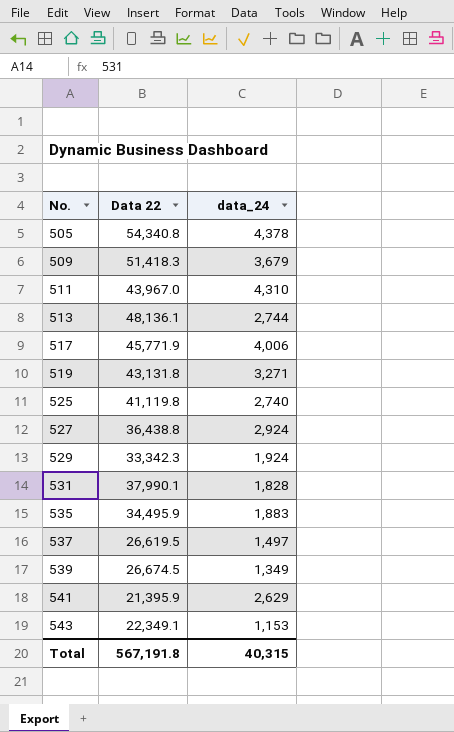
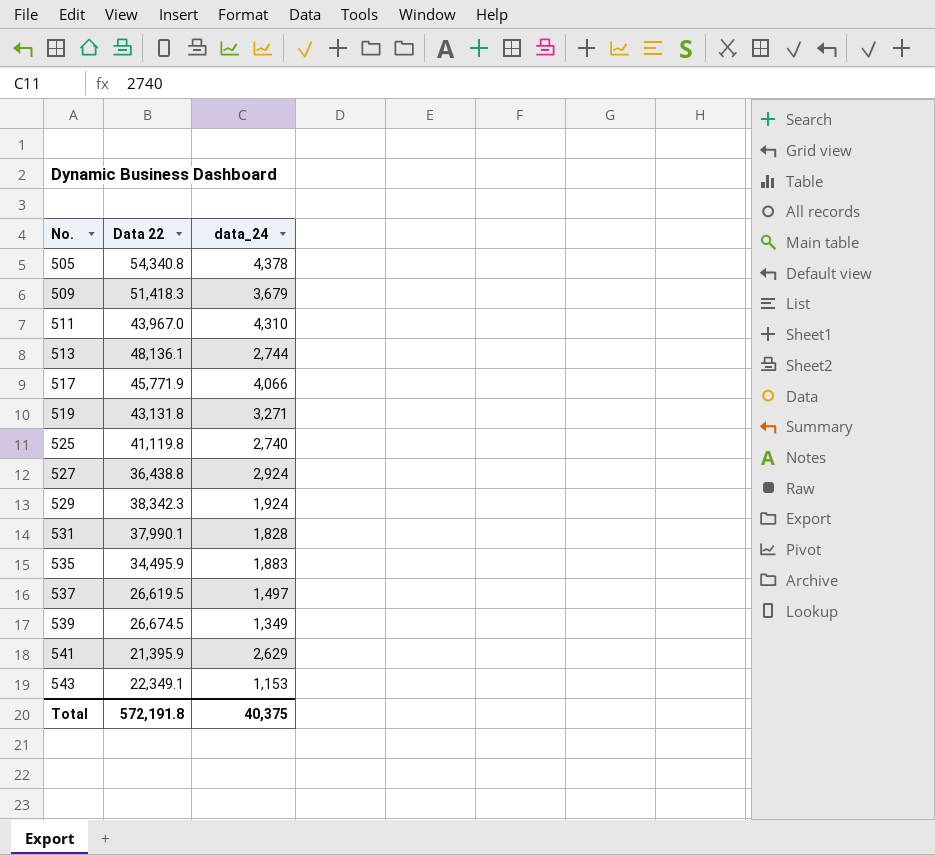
517 | data_24: 4,006 -> 4,066
529 | Data 22: 33,342.3 -> 38,342.3
Total | Data 22: 567,191.8 -> 572,191.8
Total | data_24: 40,315 -> 40,375

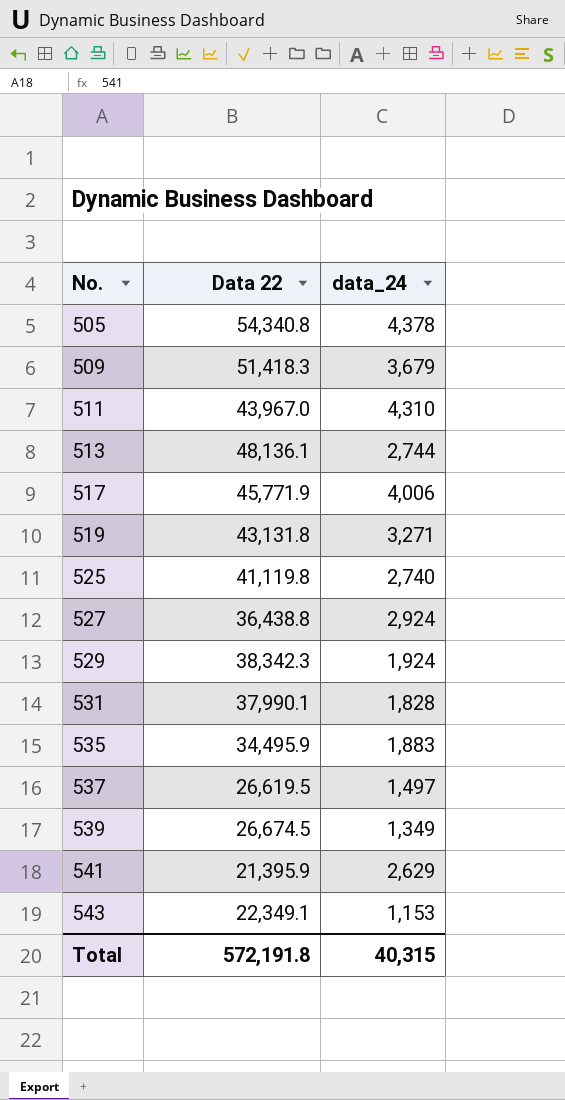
517 | data_24: 4,066 -> 4,006
Total | data_24: 40,375 -> 40,315

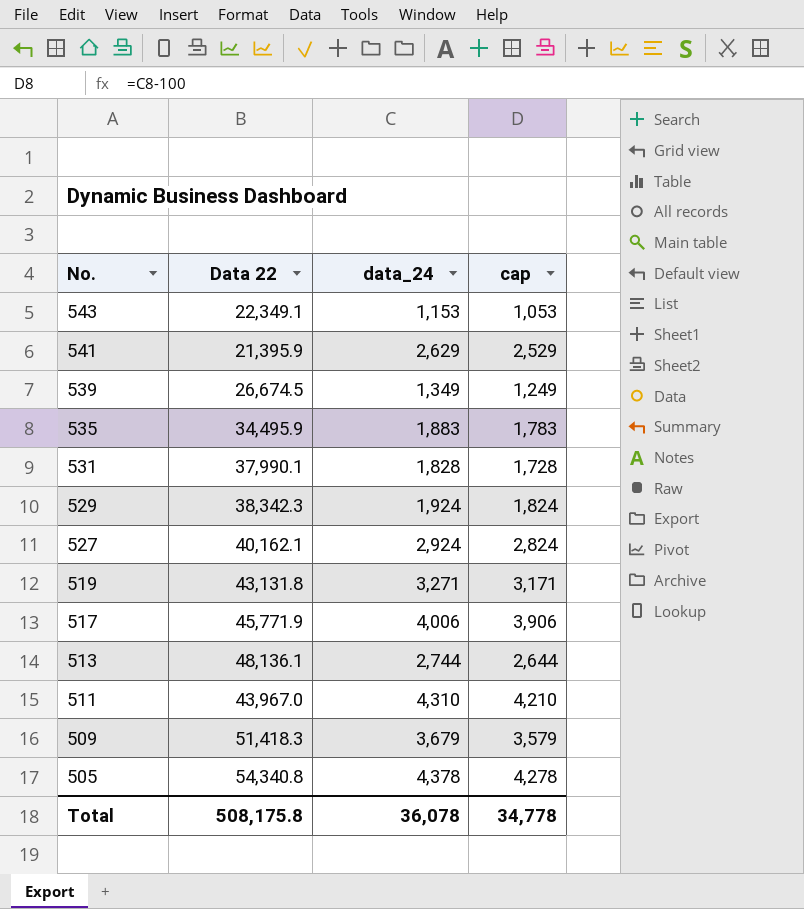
row order: No. ascending -> No. descending
column cap | formula: none -> [data_24] - 100
row 525: 41,119.8 | 2,740 -> none
row 537: 26,619.5 | 1,497 -> none
527 | Data 22: 36,438.8 -> 40,162.1
Total | Data 22: 572,191.8 -> 508,175.8
Total | data_24: 40,315 -> 36,078

